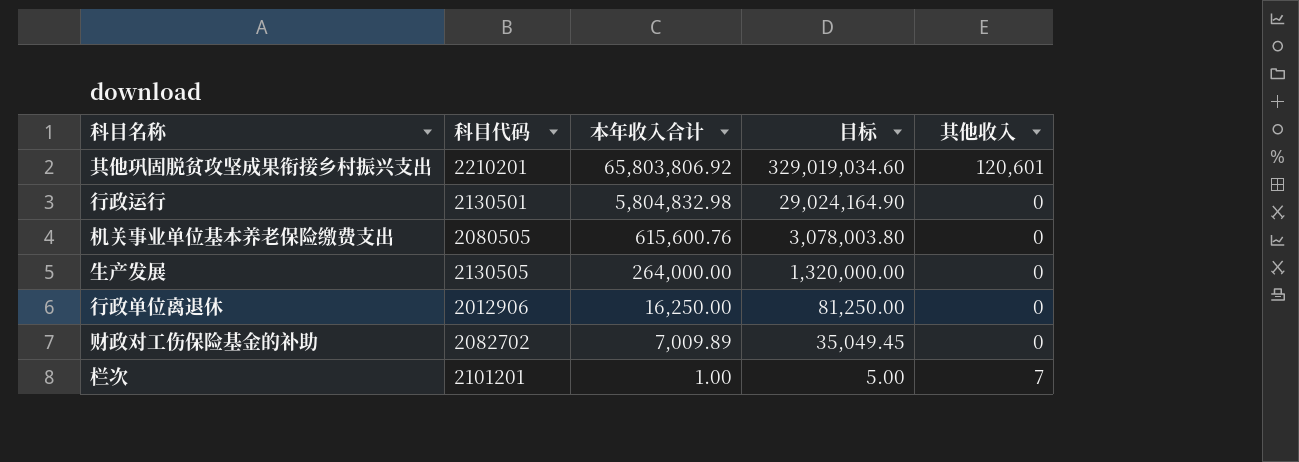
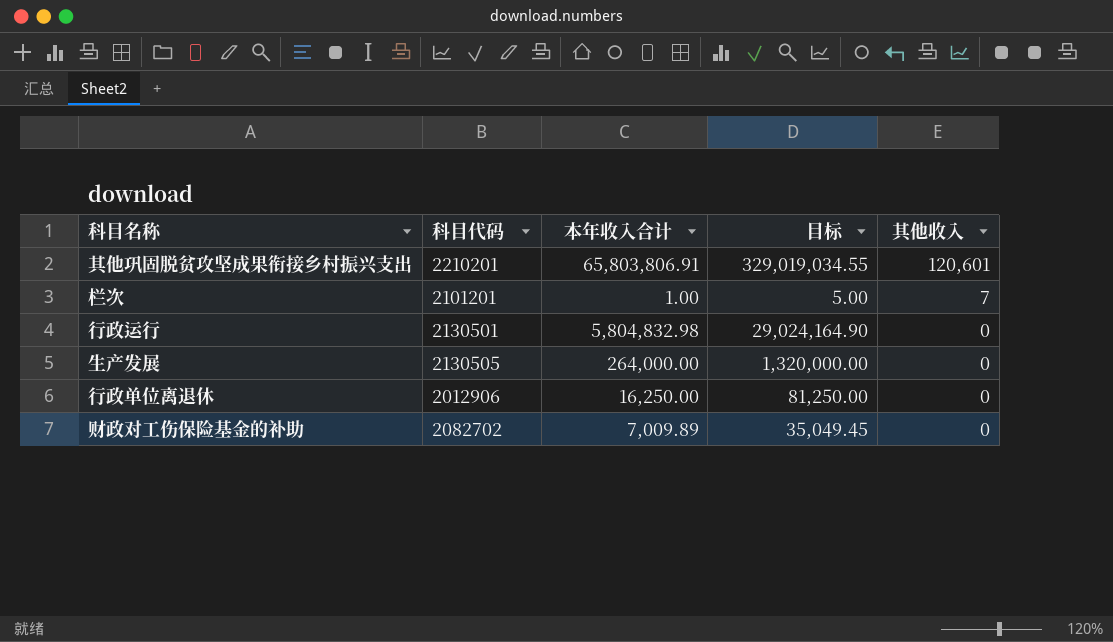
row order: 本年收入合计 descending -> 其他收入 descending
row 机关事业单位基本养老保险缴费支出: 2080505 | 615,600.76 | 3,078,003.80 | 0 -> none
其他巩固脱贫攻坚成果衔接乡村振兴支出 | 本年收入合计: 65,803,806.92 -> 65,803,806.91
其他巩固脱贫攻坚成果衔接乡村振兴支出 | 目标: 329,019,034.60 -> 329,019,034.55

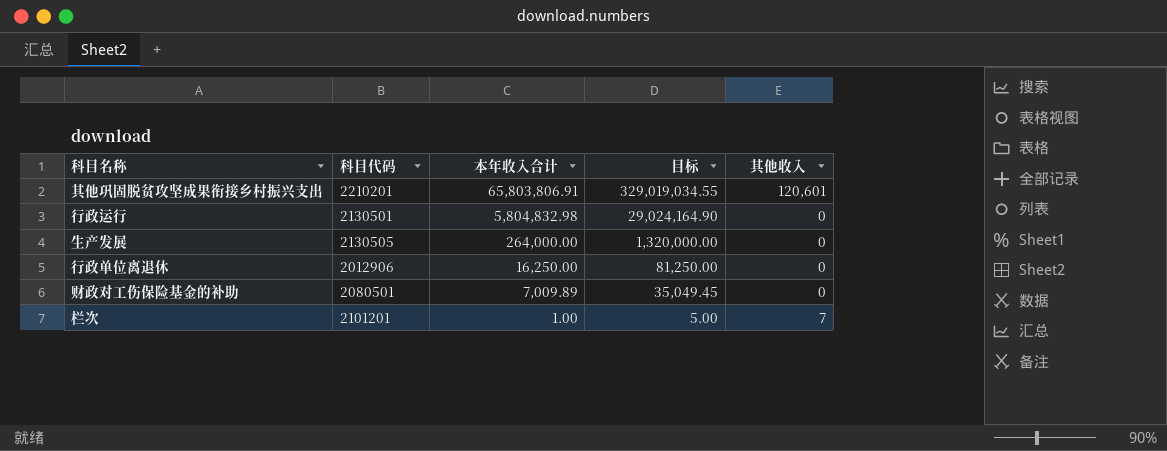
row order: 其他收入 descending -> 本年收入合计 descending
财政对工伤保险基金的补助 | 科目代码: 2082702 -> 2080501

